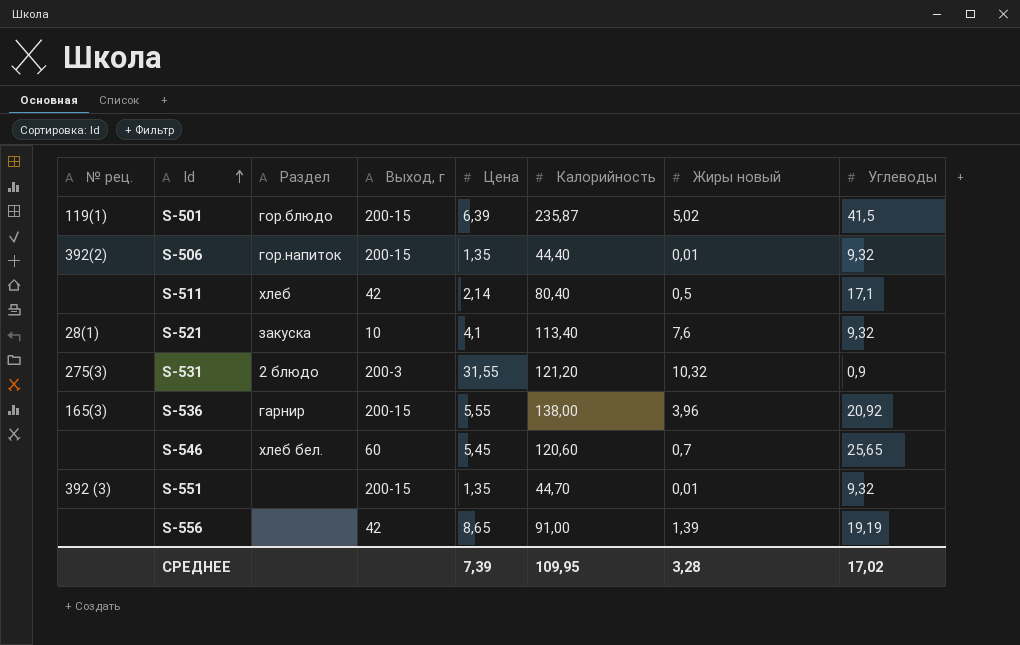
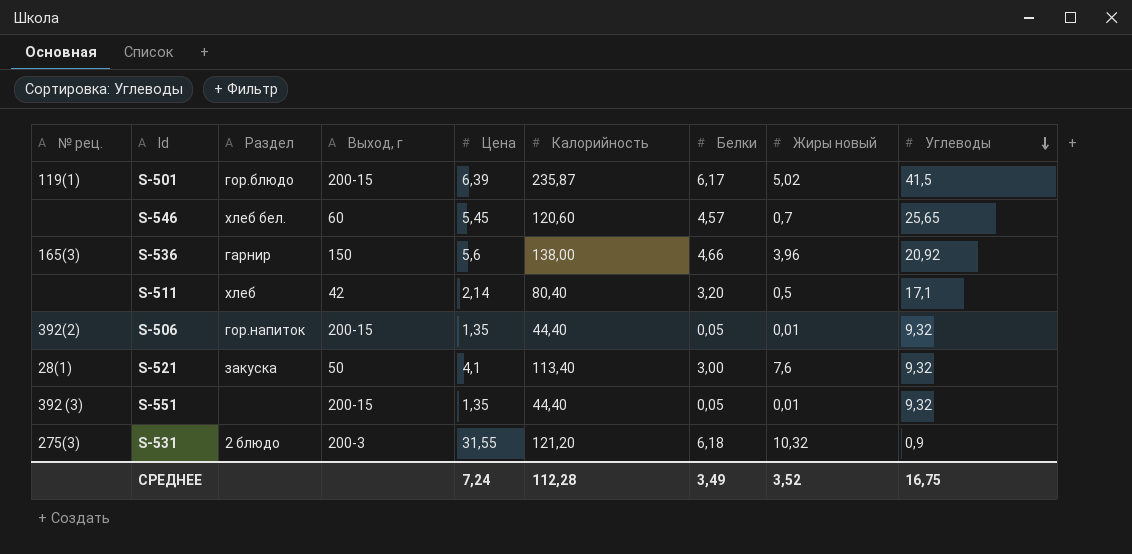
row order: Id ascending -> Углеводы descending
column Белки | position: none -> 7
row S-556: none | none | 42 | 8,65 | 91,00 | 1,39 | 19,19 -> none
S-536 | Выход, г: 200-15 -> 150
S-536 | Цена: 5,55 -> 5,6
S-521 | Выход, г: 10 -> 50
S-551 | Калорийность: 44,70 -> 44,40
СРЕДНЕЕ | Цена: 7,39 -> 7,24
СРЕДНЕЕ | Калорийность: 109,95 -> 112,28
СРЕДНЕЕ | Жиры новый: 3,28 -> 3,52
СРЕДНЕЕ | Углеводы: 17,02 -> 16,75

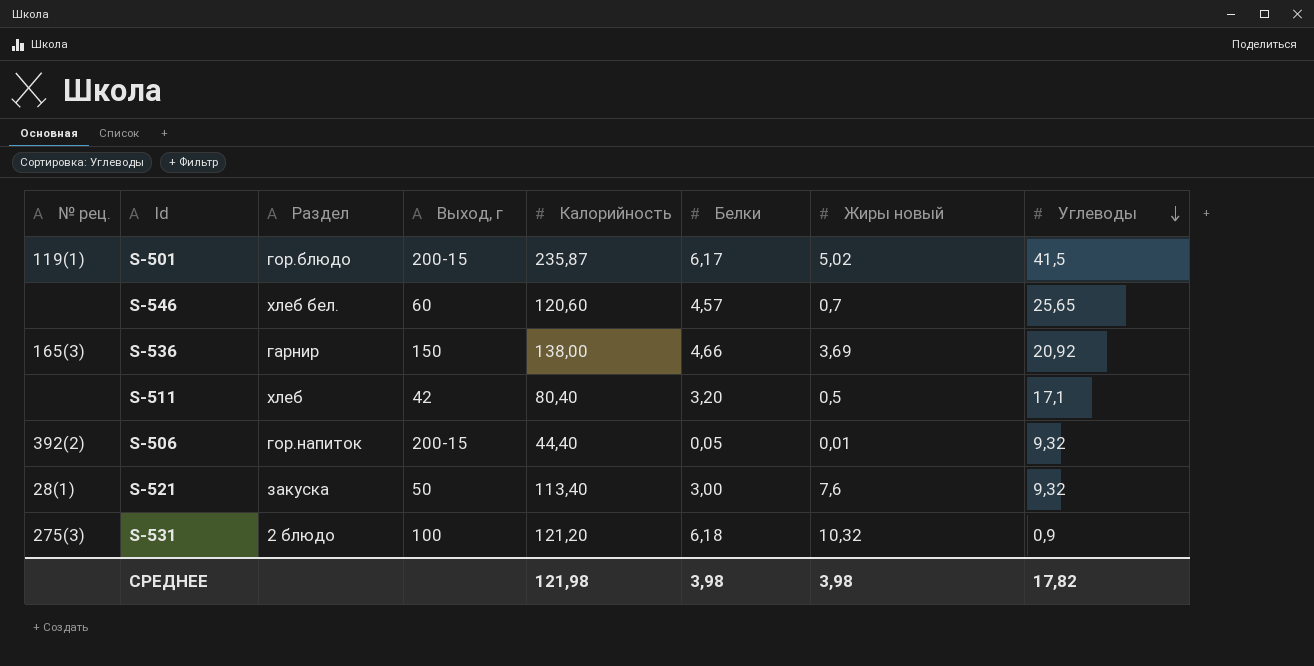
column Цена | position: 5 -> none
row S-551: 392 (3) | none | 200-15 | 1,35 | 44,40 | 0,05 | 0,01 | 9,32 -> none
S-536 | Жиры новый: 3,96 -> 3,69
S-531 | Выход, г: 200-3 -> 100
СРЕДНЕЕ | Калорийность: 112,28 -> 121,98
СРЕДНЕЕ | Белки: 3,49 -> 3,98
СРЕДНЕЕ | Жиры новый: 3,52 -> 3,98
СРЕДНЕЕ | Углеводы: 16,75 -> 17,82

